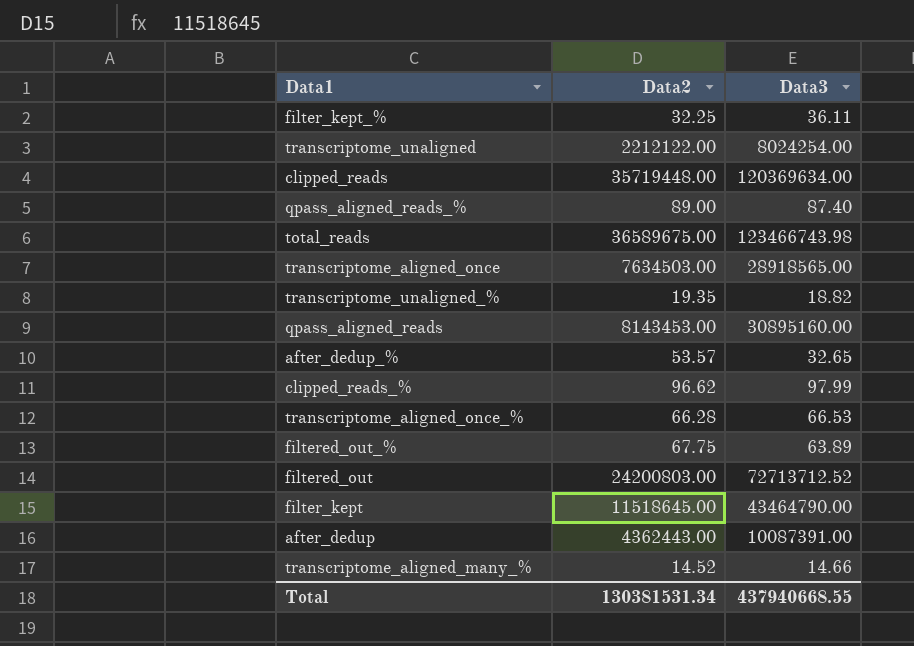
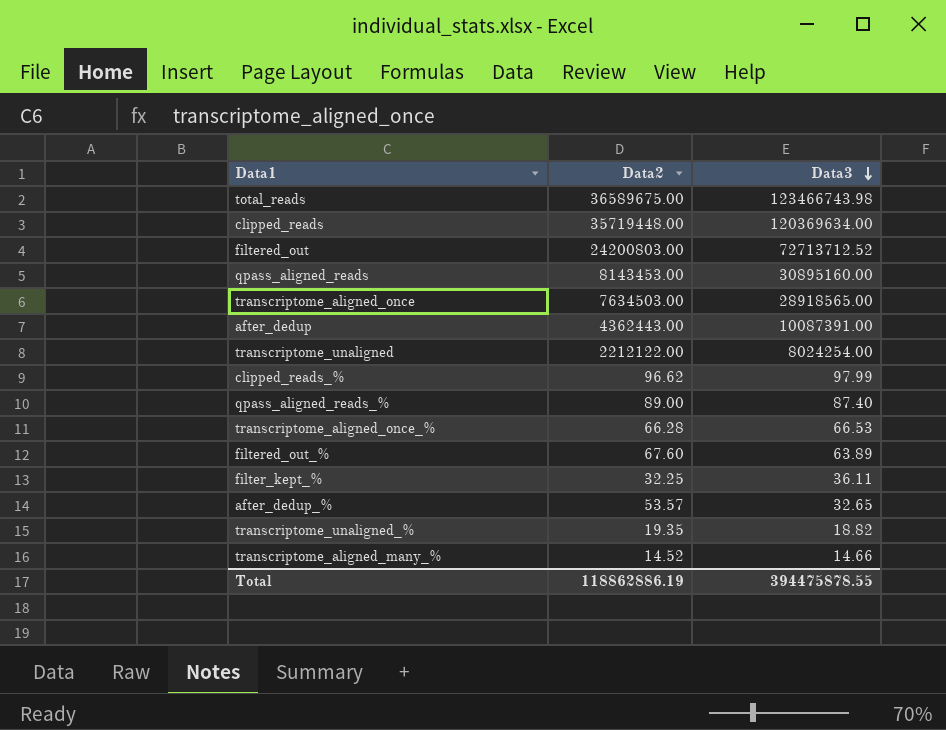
row order: none -> Data3 descending
row filter_kept: 11518645.00 | 43464790.00 -> none
filtered_out_% | Data2: 67.75 -> 67.60
Total | Data2: 130381531.34 -> 118862886.19
Total | Data3: 437940668.55 -> 394475878.55

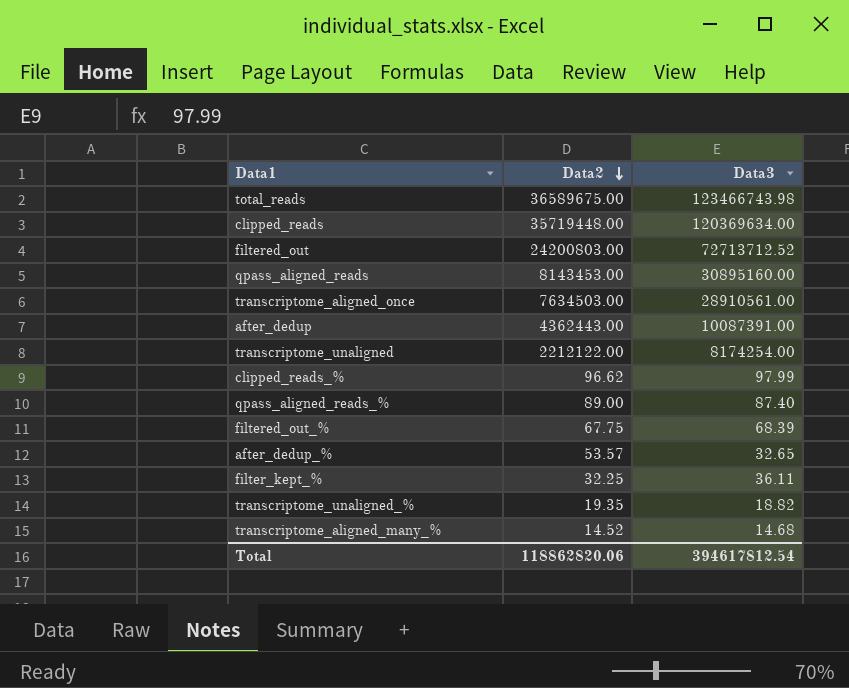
row order: Data3 descending -> Data2 descending
row transcriptome_aligned_once_%: 66.28 | 66.53 -> none
transcriptome_aligned_once | Data3: 28918565.00 -> 28910561.00
transcriptome_unaligned | Data3: 8024254.00 -> 8174254.00
filtered_out_% | Data2: 67.60 -> 67.75
filtered_out_% | Data3: 63.89 -> 68.39
transcriptome_aligned_many_% | Data3: 14.66 -> 14.68
Total | Data2: 118862886.19 -> 118862820.06
Total | Data3: 394475878.55 -> 394617812.54

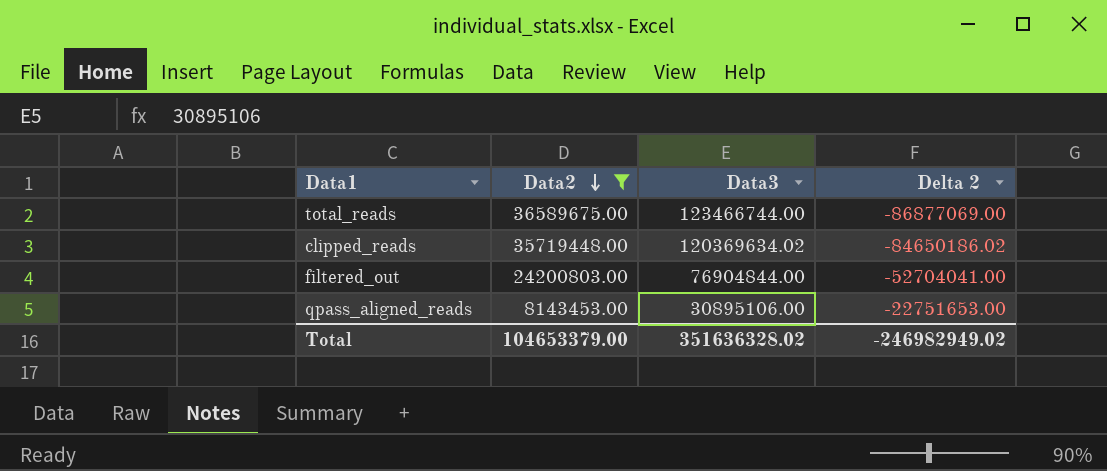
filter: none -> Data2 >= 8143453.00
column Delta 2 | formula: none -> [Data2] - [Data3]
total_reads | Data3: 123466743.98 -> 123466744.00
clipped_reads | Data3: 120369634.00 -> 120369634.02
filtered_out | Data3: 72713712.52 -> 76904844.00
qpass_aligned_reads | Data3: 30895160.00 -> 30895106.00
Total | Data2: 118862820.06 -> 104653379.00
Total | Data3: 394617812.54 -> 351636328.02

